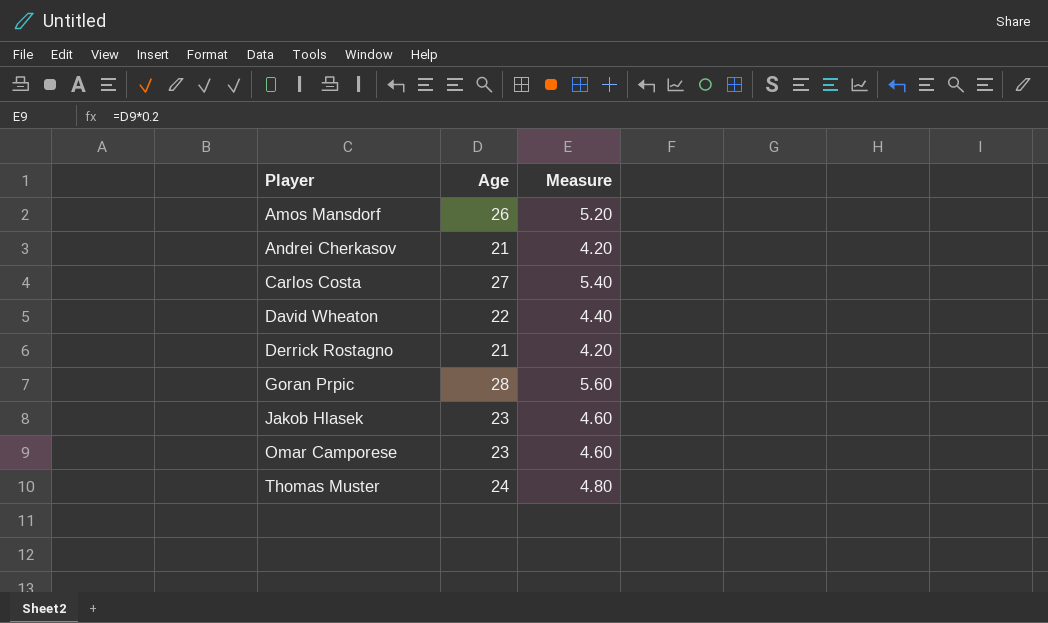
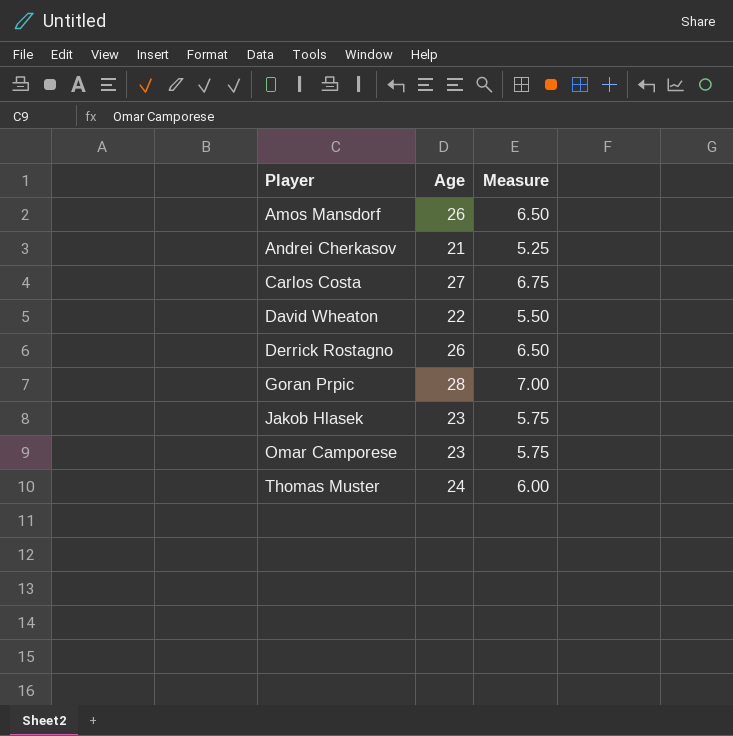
column Measure | formula: [Age] * 0.2 -> [Age] * 0.25
Derrick Rostagno | Age: 21 -> 26

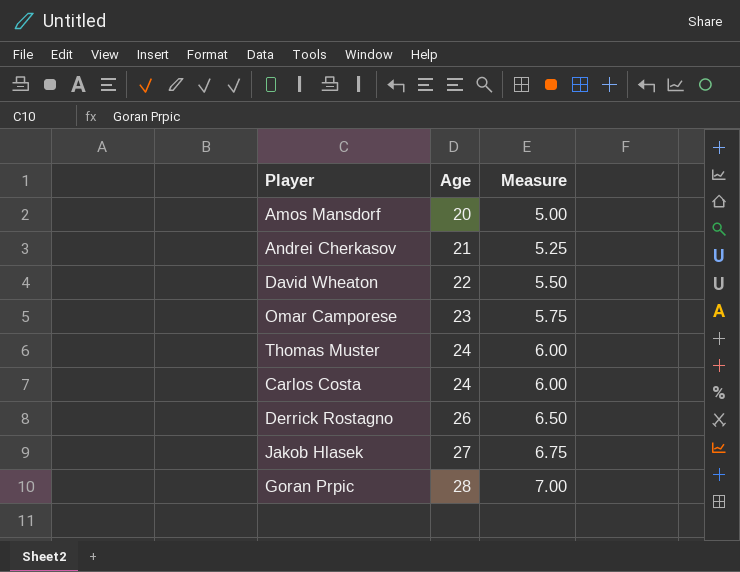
row order: Player ascending -> Age ascending
Amos Mansdorf | Age: 26 -> 20
Amos Mansdorf | Measure: 6.50 -> 5.00
Carlos Costa | Age: 27 -> 24
Carlos Costa | Measure: 6.75 -> 6.00
Jakob Hlasek | Age: 23 -> 27
Jakob Hlasek | Measure: 5.75 -> 6.75

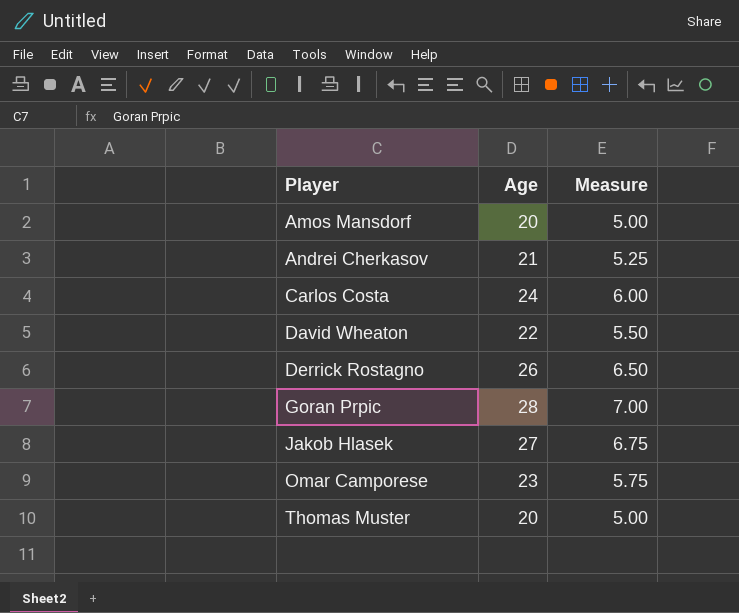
row order: Age ascending -> Player ascending
Thomas Muster | Age: 24 -> 20
Thomas Muster | Measure: 6.00 -> 5.00

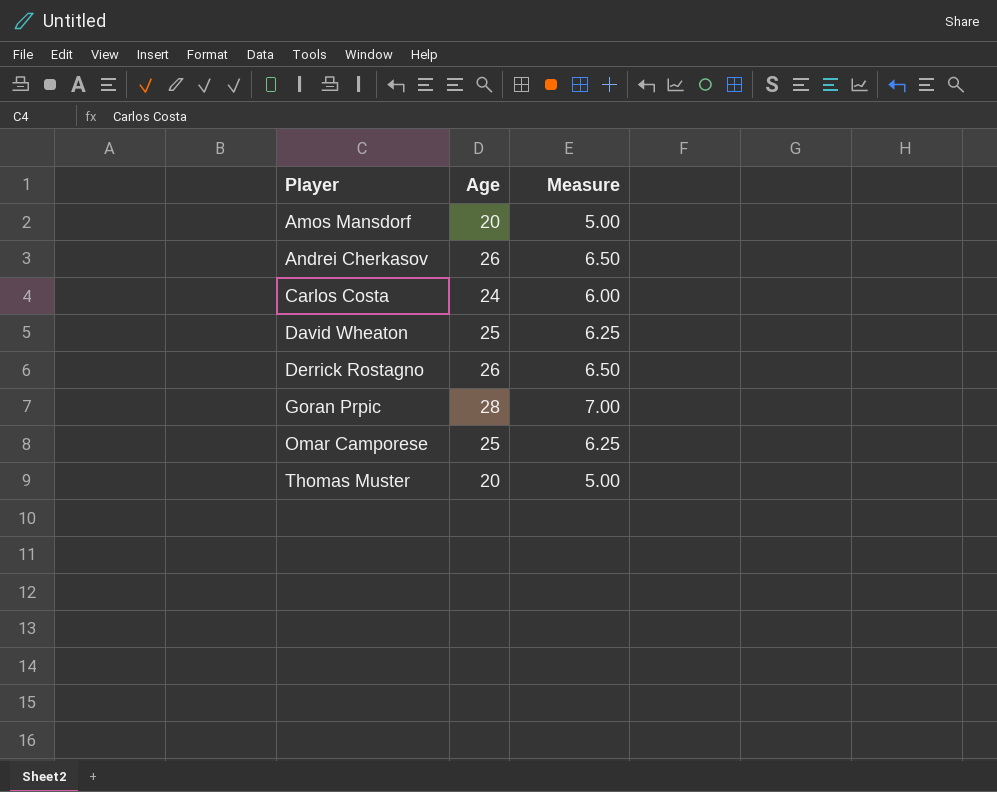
row Jakob Hlasek: 27 | 6.75 -> none
Andrei Cherkasov | Age: 21 -> 26
Andrei Cherkasov | Measure: 5.25 -> 6.50
David Wheaton | Age: 22 -> 25
David Wheaton | Measure: 5.50 -> 6.25
Omar Camporese | Age: 23 -> 25
Omar Camporese | Measure: 5.75 -> 6.25

